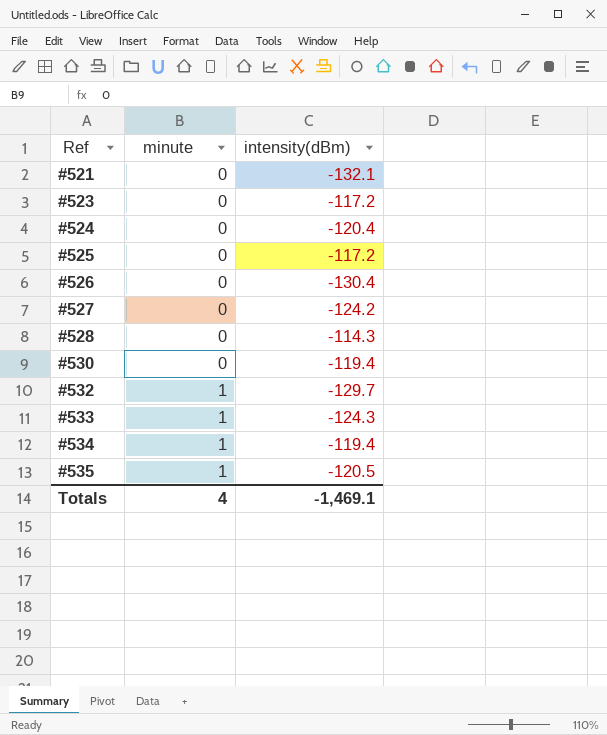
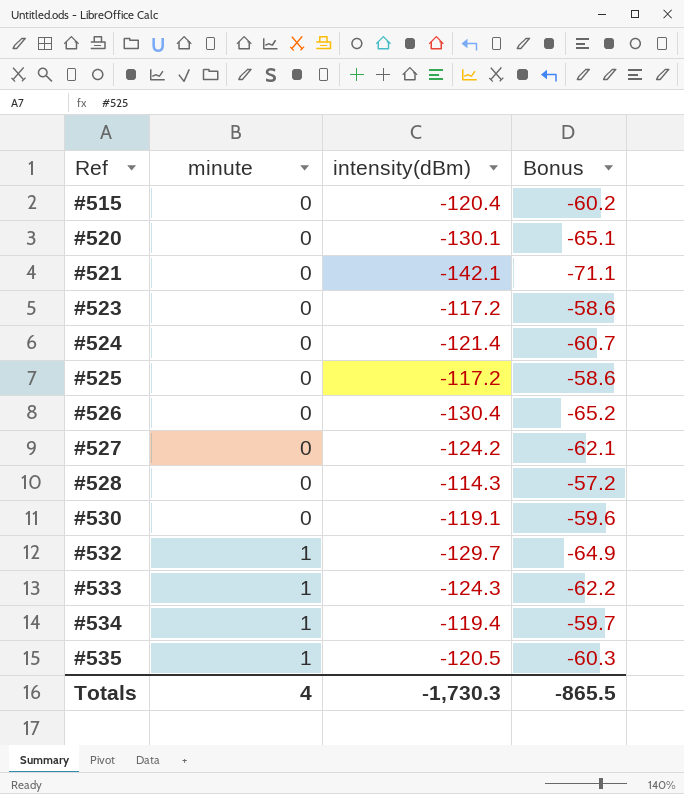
column Bonus | formula: none -> [intensity(dBm)] * 0.5
row #515: none -> 0 | -120.4 | -60.2
row #520: none -> 0 | -130.1 | -65.1
#521 | intensity(dBm): -132.1 -> -142.1
#524 | intensity(dBm): -120.4 -> -121.4
#530 | intensity(dBm): -119.4 -> -119.1
Totals | intensity(dBm): -1,469.1 -> -1,730.3

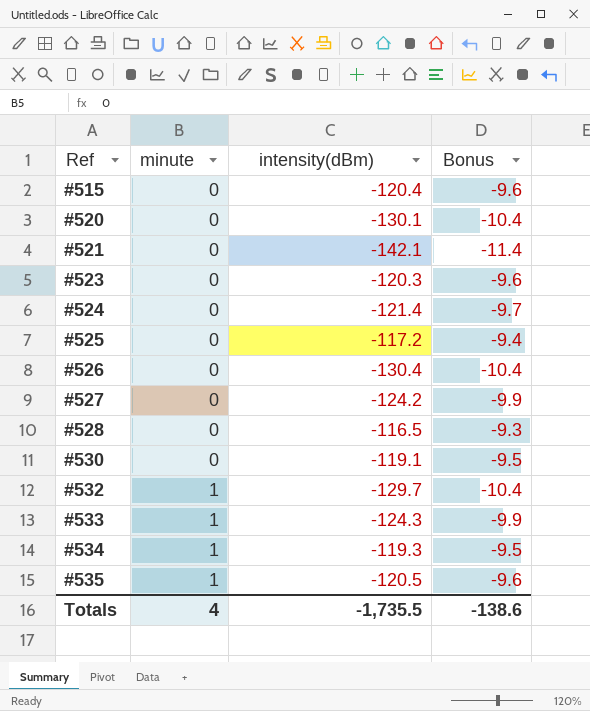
column Bonus | formula: [intensity(dBm)] * 0.5 -> [intensity(dBm)] * 0.08
#523 | intensity(dBm): -117.2 -> -120.3
#528 | intensity(dBm): -114.3 -> -116.5
#534 | intensity(dBm): -119.4 -> -119.3
Totals | intensity(dBm): -1,730.3 -> -1,735.5
Totals | Bonus: -865.5 -> -138.6

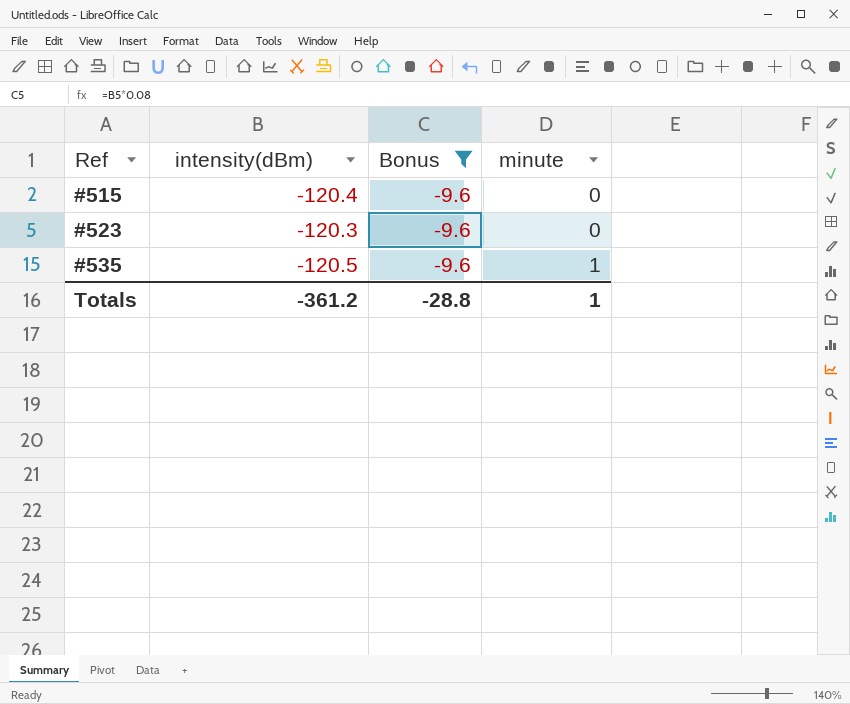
filter: none -> Bonus = -9.6
column minute | position: 2 -> 4
Totals | intensity(dBm): -1,735.5 -> -361.2
Totals | Bonus: -138.6 -> -28.8
Totals | minute: 4 -> 1

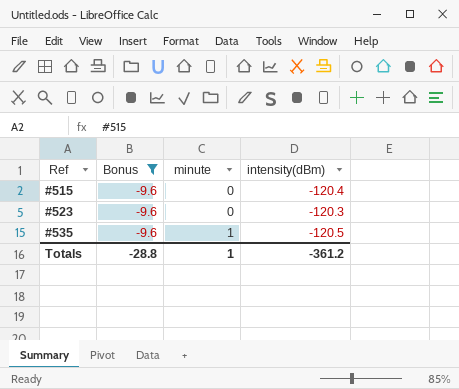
column intensity(dBm) | position: 2 -> 4

